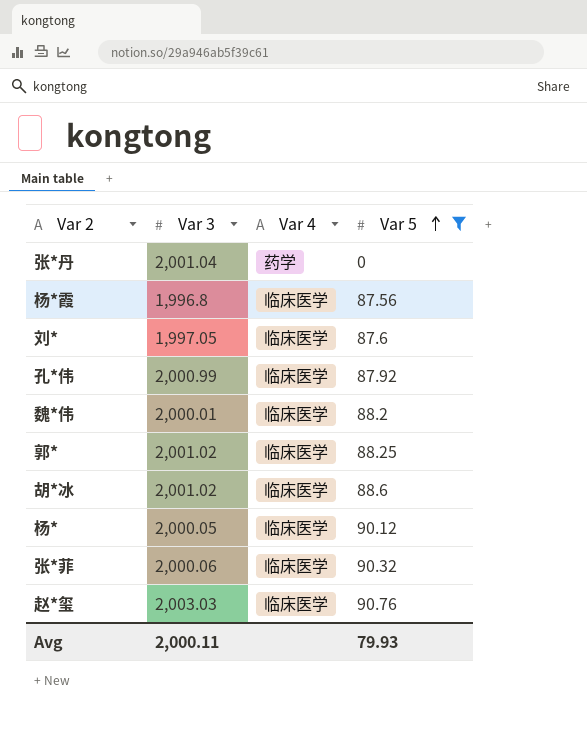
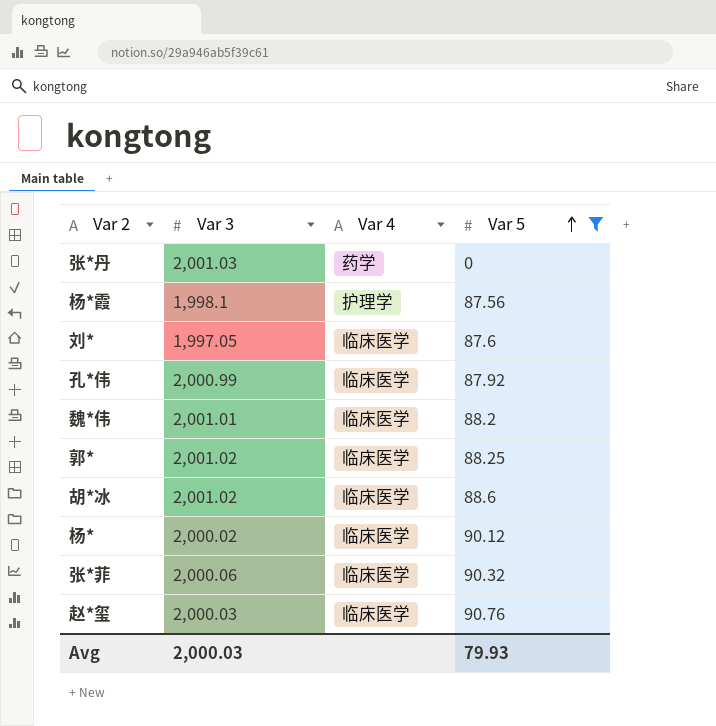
张*丹 | Var 3: 2,001.04 -> 2,001.03
杨*霞 | Var 3: 1,996.8 -> 1,998.1
杨*霞 | Var 4: 临床医学 -> 护理学
魏*伟 | Var 3: 2,000.01 -> 2,001.01
杨* | Var 3: 2,000.05 -> 2,000.02
赵*玺 | Var 3: 2,003.03 -> 2,000.03
Avg | Var 3: 2,000.11 -> 2,000.03

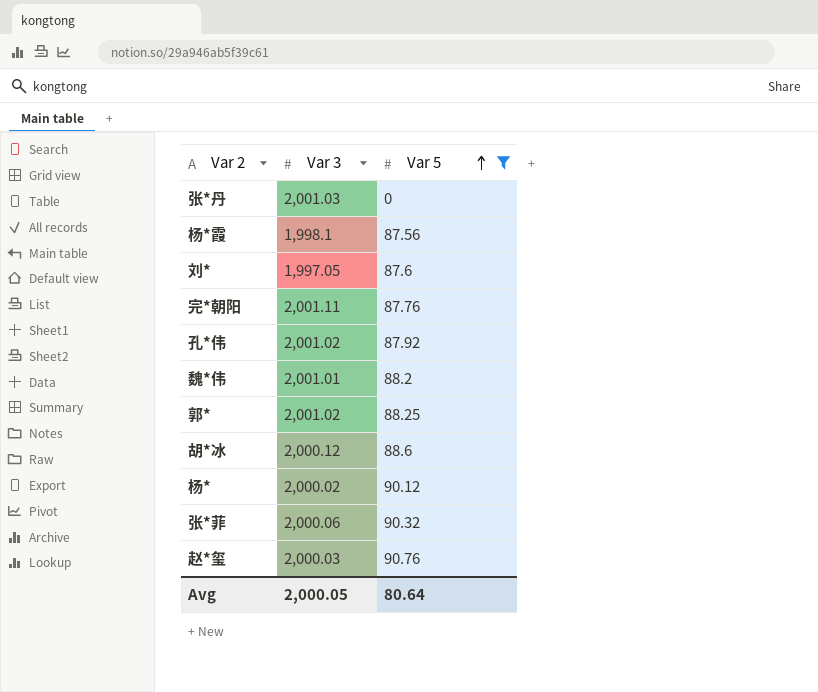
column Var 4 | position: 3 -> none
row 完*朝阳: none -> 2,001.11 | 87.76
孔*伟 | Var 3: 2,000.99 -> 2,001.02
胡*冰 | Var 3: 2,001.02 -> 2,000.12
Avg | Var 3: 2,000.03 -> 2,000.05
Avg | Var 5: 79.93 -> 80.64

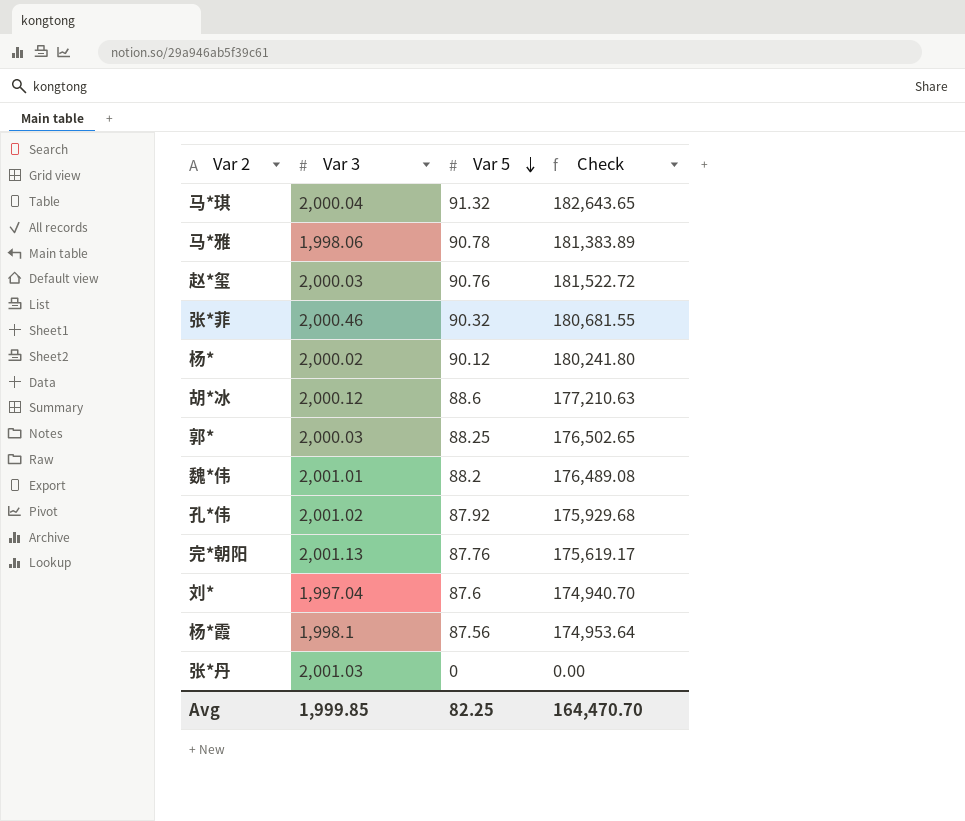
filter: Var 5 <= 90.76 -> none
row order: Var 5 ascending -> Var 5 descending
column Check | formula: none -> [Var 3] * [Var 5]
张*菲 | Var 3: 2,000.06 -> 2,000.46
郭* | Var 3: 2,001.02 -> 2,000.03
完*朝阳 | Var 3: 2,001.11 -> 2,001.13
刘* | Var 3: 1,997.05 -> 1,997.04
Avg | Var 3: 2,000.05 -> 1,999.85
Avg | Var 5: 80.64 -> 82.25

